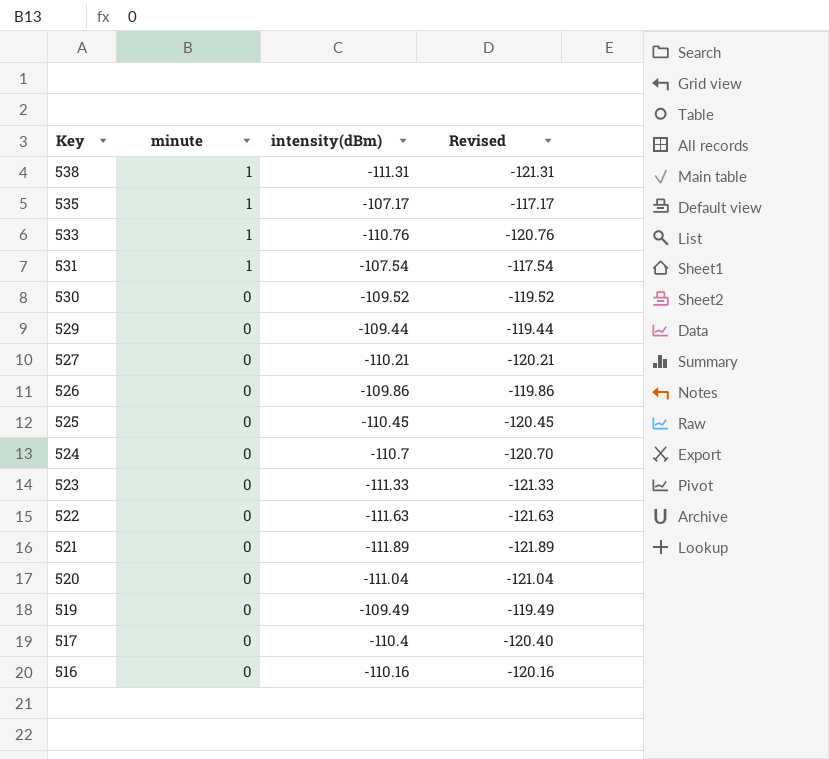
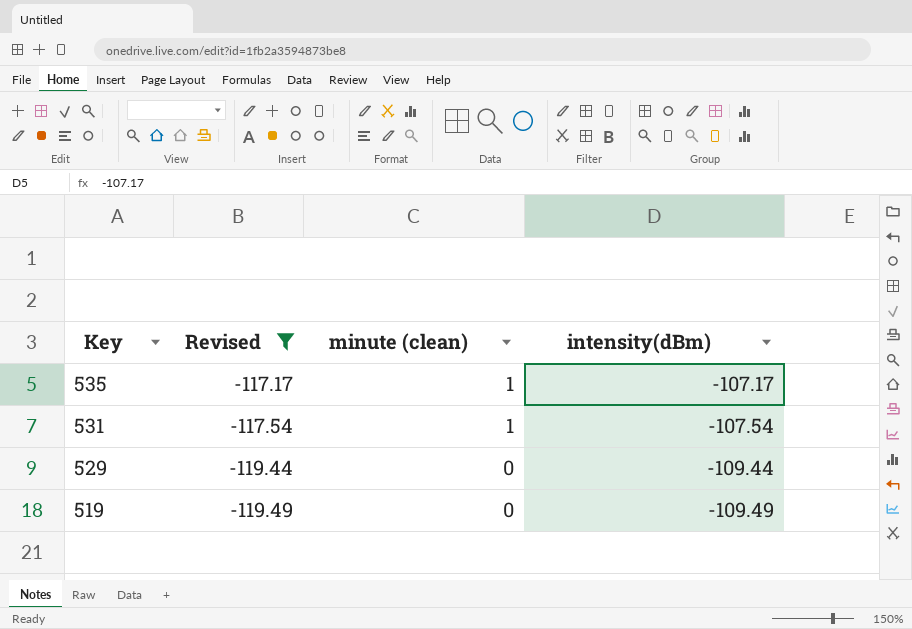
filter: none -> Revised >= -119.49
column Revised | position: 4 -> 2
column name: minute -> minute (clean)

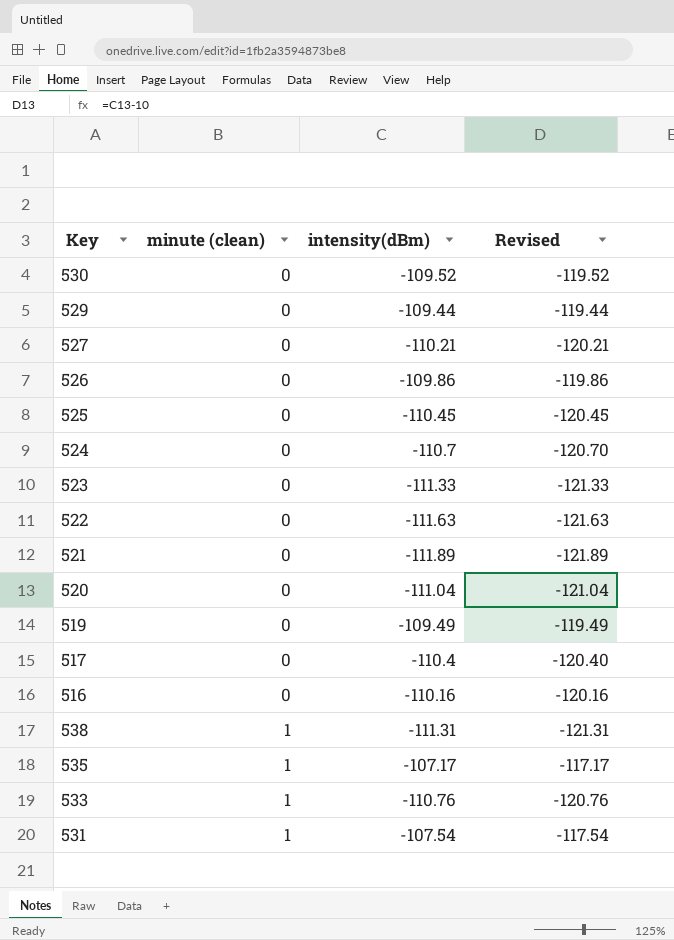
filter: Revised >= -119.49 -> none
row order: Key descending -> minute (clean) ascending
column Revised | position: 2 -> 4

